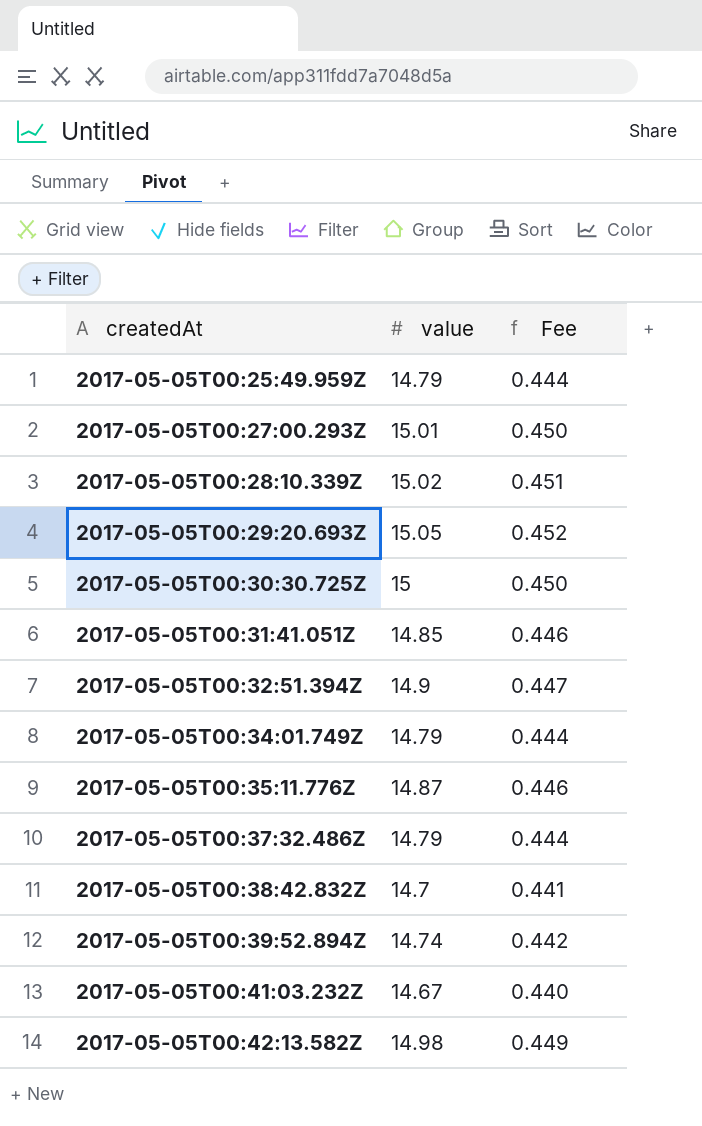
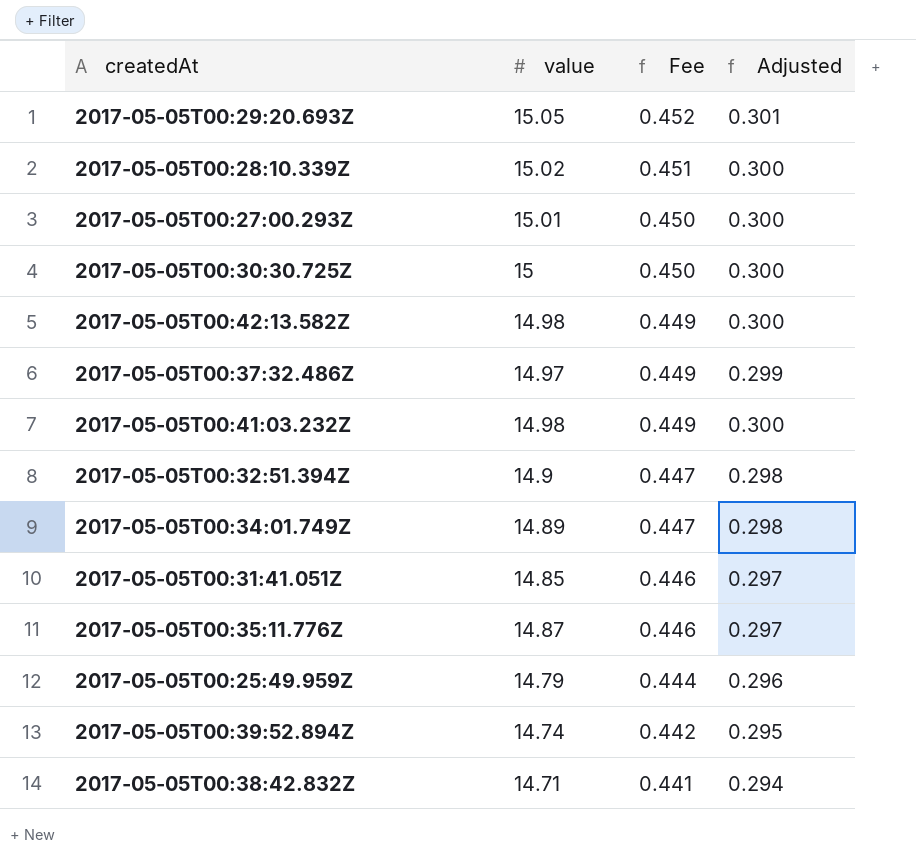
row order: createdAt ascending -> Fee descending
column Adjusted | formula: none -> [value] * 0.02
2017-05-05T00:37:32.486Z | value: 14.79 -> 14.97
2017-05-05T00:37:32.486Z | Fee: 0.444 -> 0.449
2017-05-05T00:41:03.232Z | value: 14.67 -> 14.98
2017-05-05T00:41:03.232Z | Fee: 0.440 -> 0.449
2017-05-05T00:34:01.749Z | value: 14.79 -> 14.89
2017-05-05T00:34:01.749Z | Fee: 0.444 -> 0.447
2017-05-05T00:38:42.832Z | value: 14.7 -> 14.71

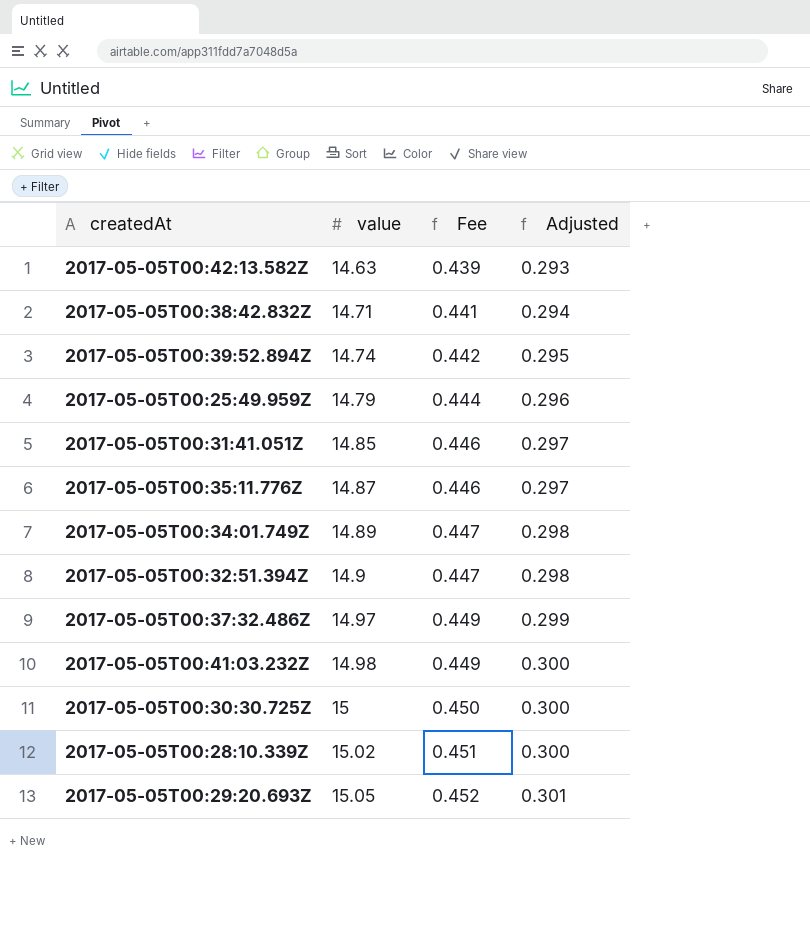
row order: Fee descending -> value ascending
row 2017-05-05T00:27:00.293Z: 15.01 | 0.450 | 0.300 -> none
2017-05-05T00:42:13.582Z | value: 14.98 -> 14.63
2017-05-05T00:42:13.582Z | Fee: 0.449 -> 0.439
2017-05-05T00:42:13.582Z | Adjusted: 0.300 -> 0.293

